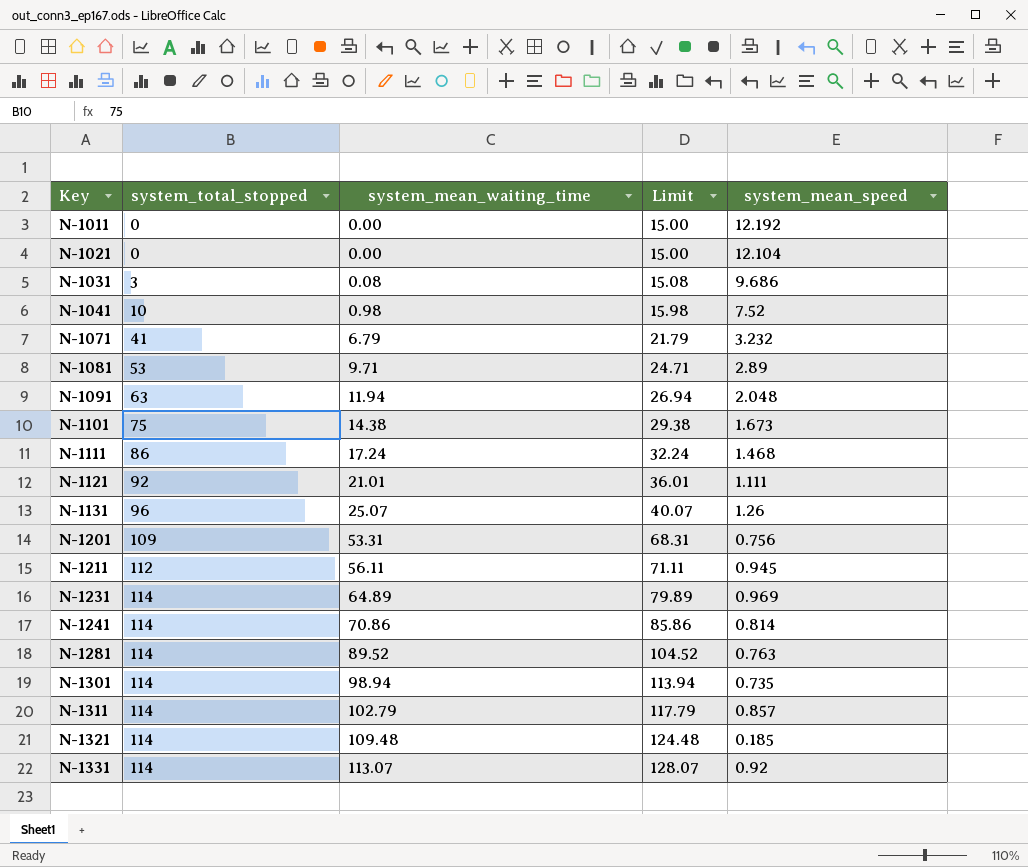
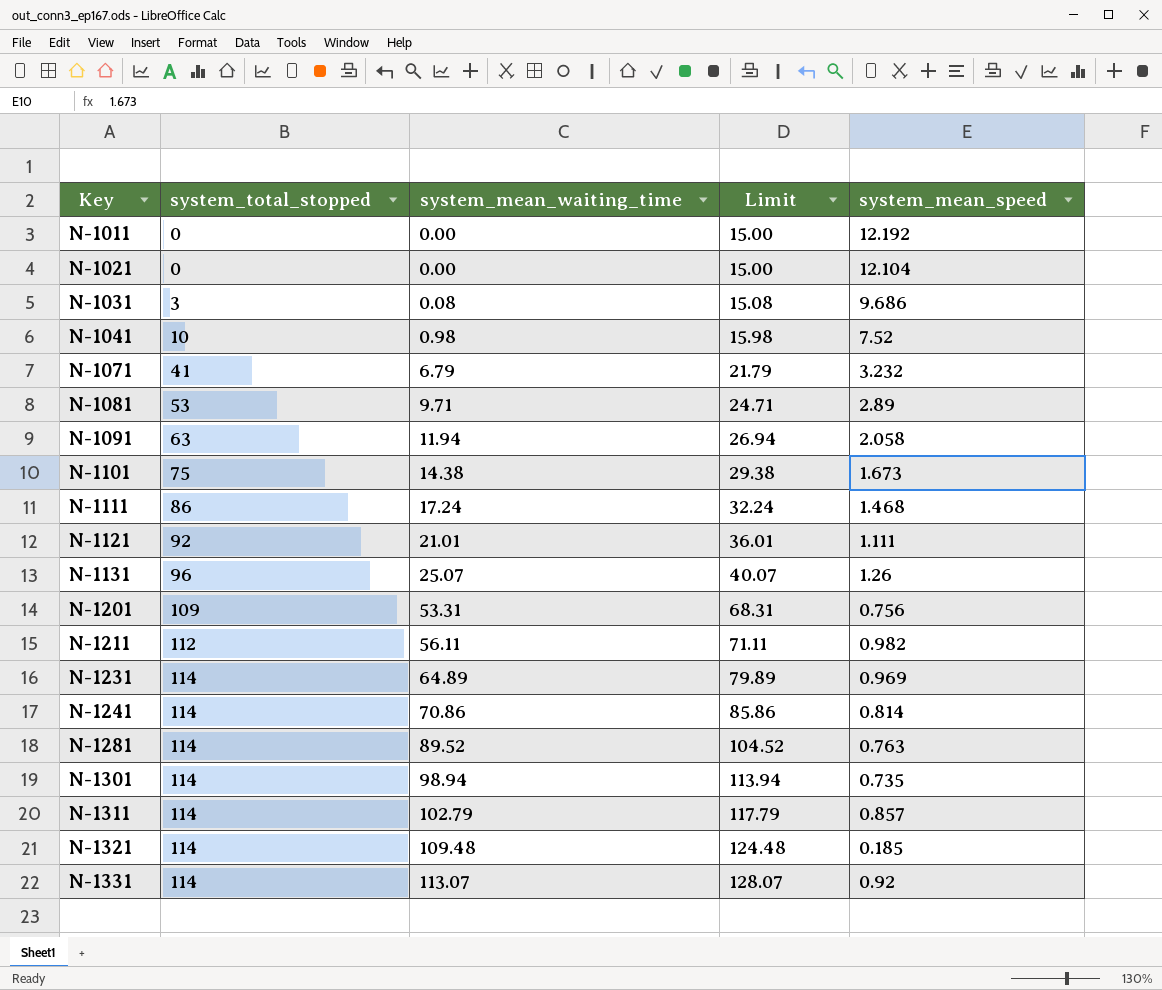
N-1091 | system_mean_speed: 2.048 -> 2.058
N-1211 | system_mean_speed: 0.945 -> 0.982

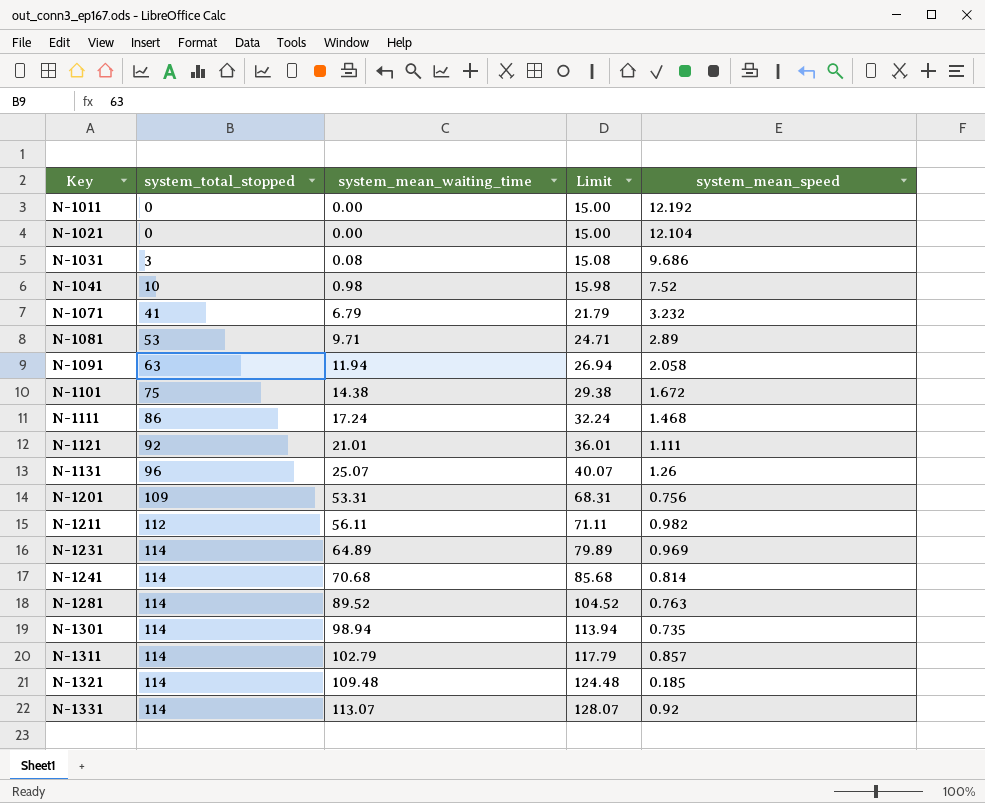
N-1101 | system_mean_speed: 1.673 -> 1.672
N-1241 | system_mean_waiting_time: 70.86 -> 70.68
N-1241 | Limit: 85.86 -> 85.68

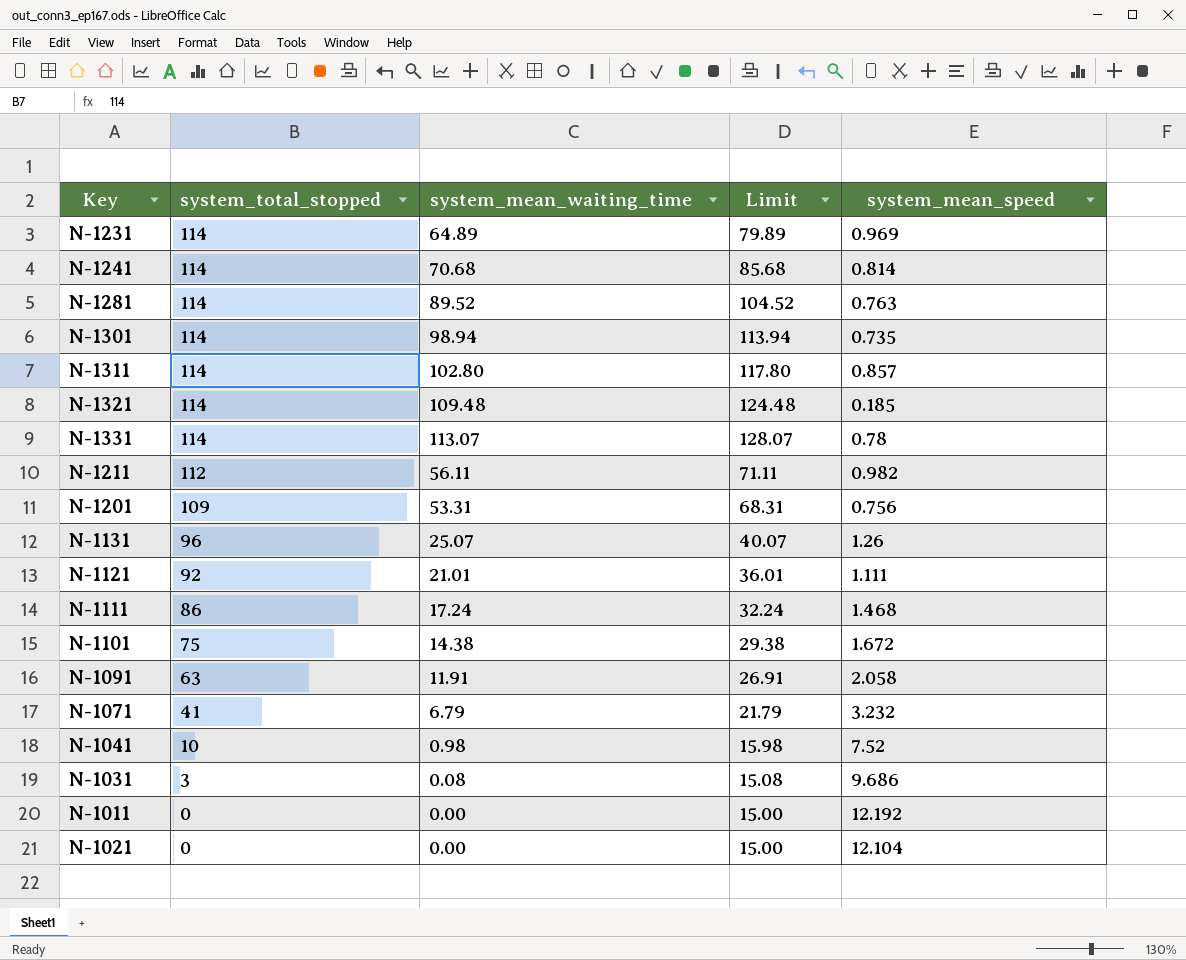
row order: Key ascending -> system_total_stopped descending
row N-1081: 53 | 9.71 | 24.71 | 2.89 -> none
N-1311 | system_mean_waiting_time: 102.79 -> 102.80
N-1311 | Limit: 117.79 -> 117.80
N-1331 | system_mean_speed: 0.92 -> 0.78
N-1091 | system_mean_waiting_time: 11.94 -> 11.91
N-1091 | Limit: 26.94 -> 26.91

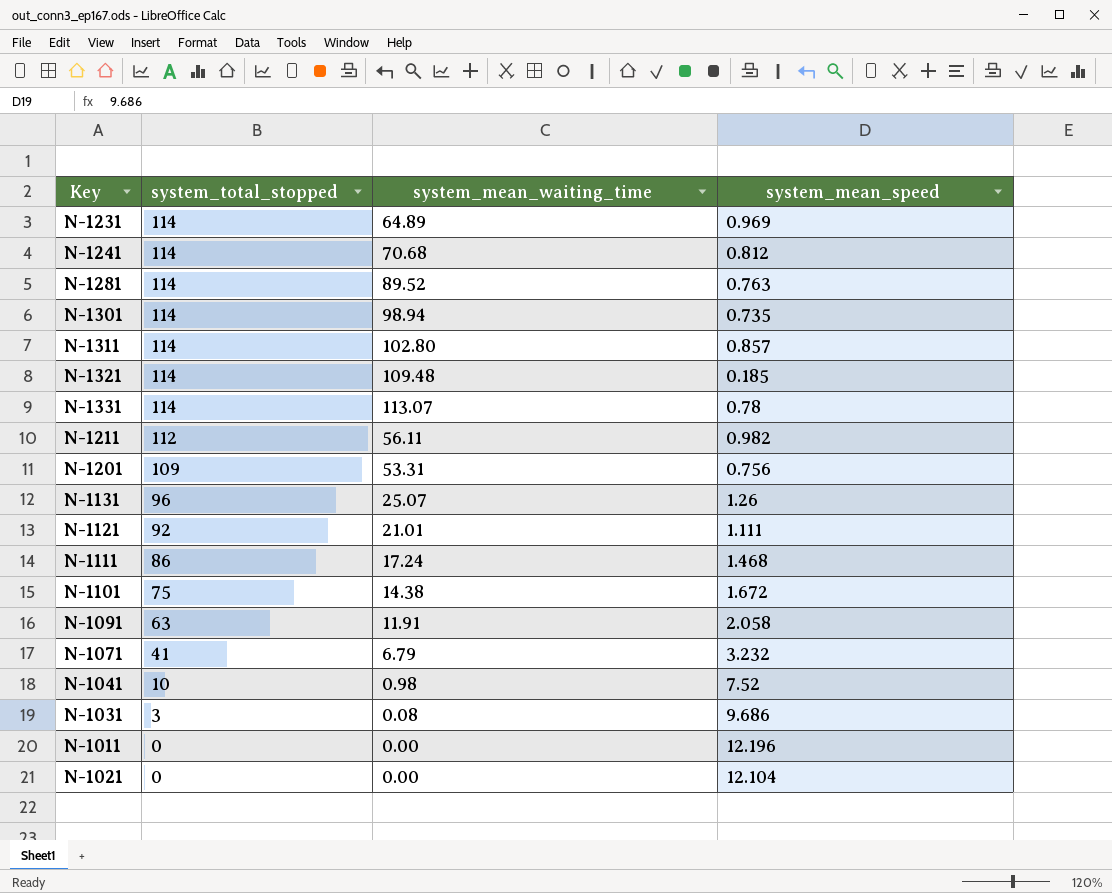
column Limit | formula: [system_mean_waiting_time] + 15 -> none
N-1241 | system_mean_speed: 0.814 -> 0.812
N-1011 | system_mean_speed: 12.192 -> 12.196

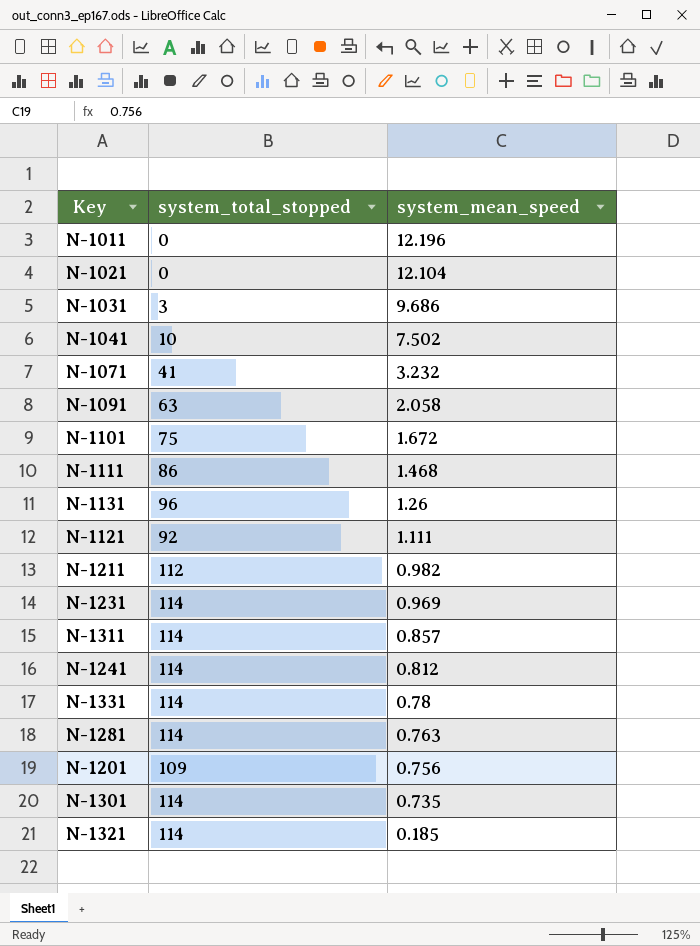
row order: system_total_stopped descending -> system_mean_speed descending
column system_mean_waiting_time | position: 3 -> none
N-1041 | system_mean_speed: 7.52 -> 7.502

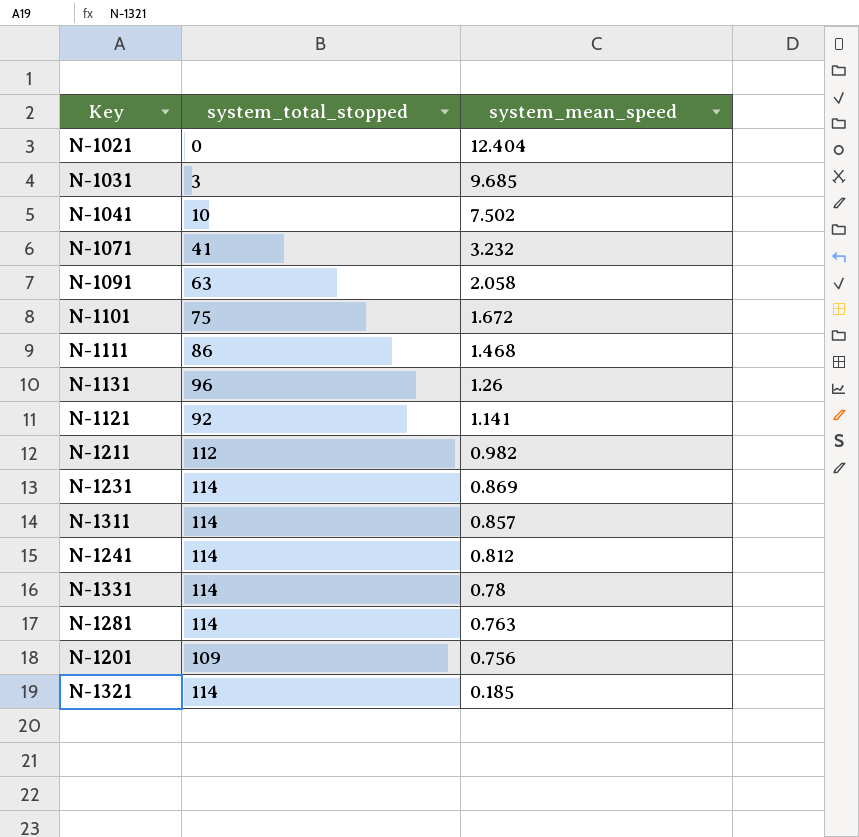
row N-1011: 0 | 12.196 -> none
row N-1301: 114 | 0.735 -> none
N-1021 | system_mean_speed: 12.104 -> 12.404
N-1031 | system_mean_speed: 9.686 -> 9.685
N-1121 | system_mean_speed: 1.111 -> 1.141
N-1231 | system_mean_speed: 0.969 -> 0.869

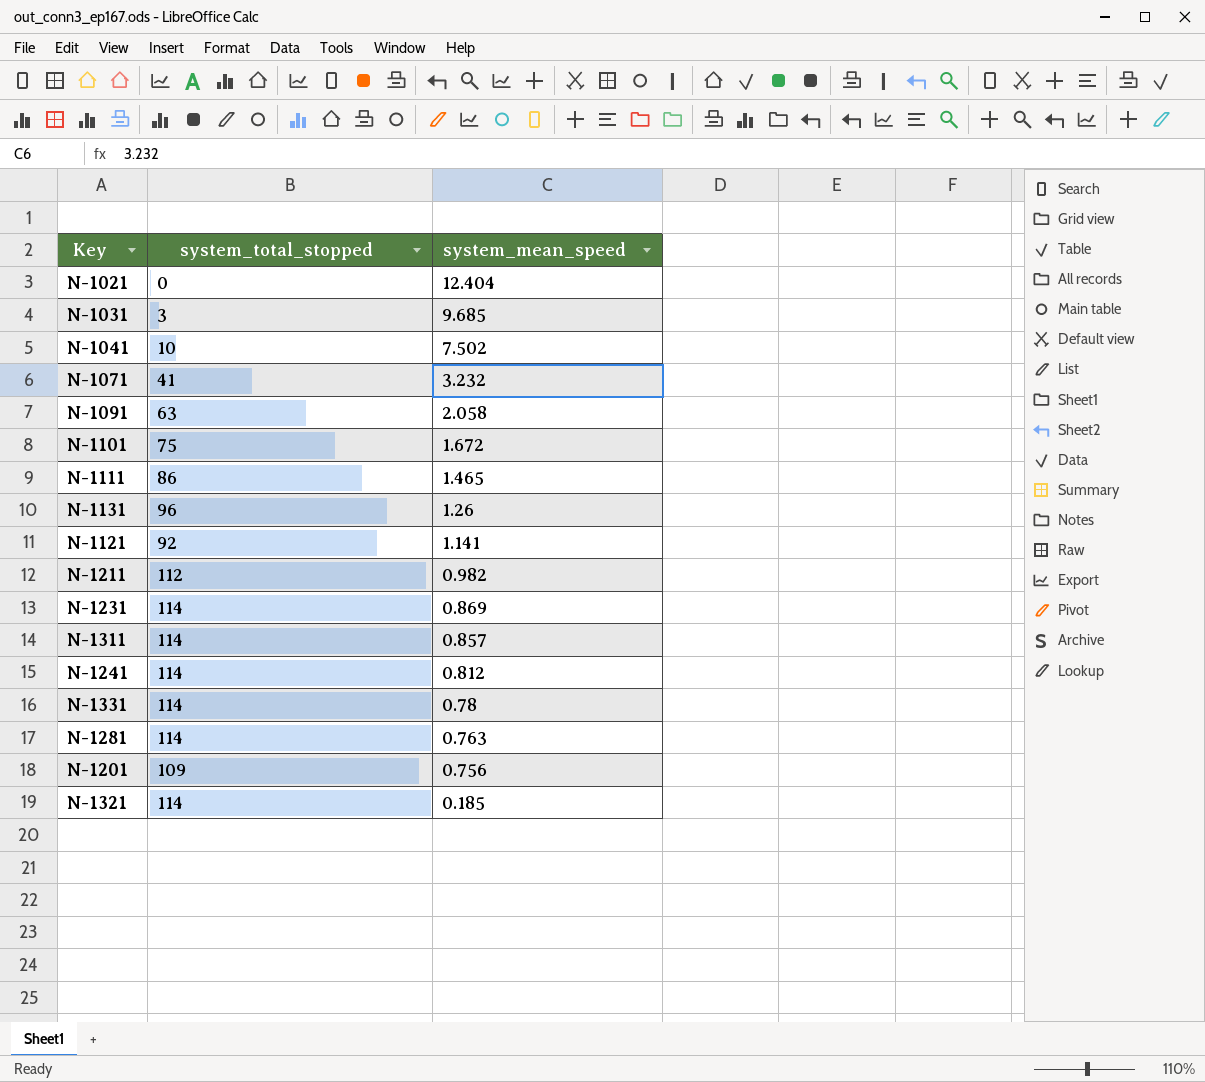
N-1111 | system_mean_speed: 1.468 -> 1.465

